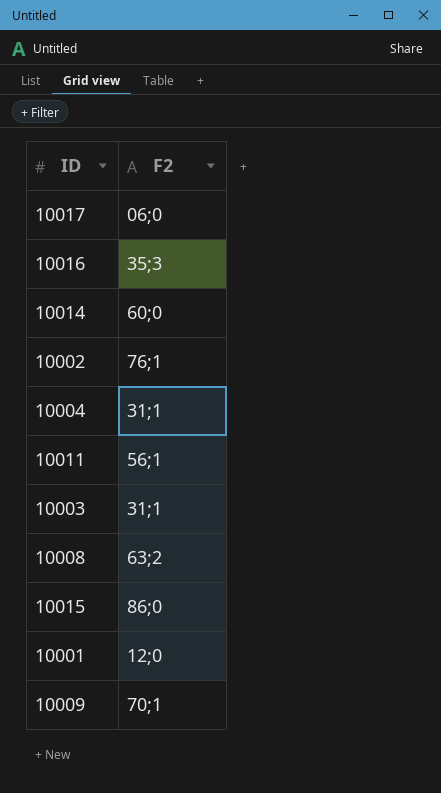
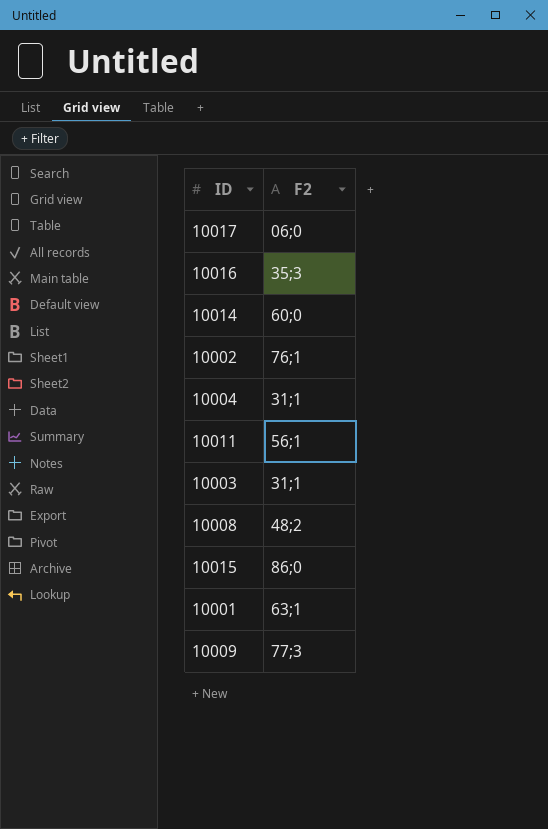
10008 | F2: 63;2 -> 48;2
10001 | F2: 12;0 -> 63;1
10009 | F2: 70;1 -> 77;3

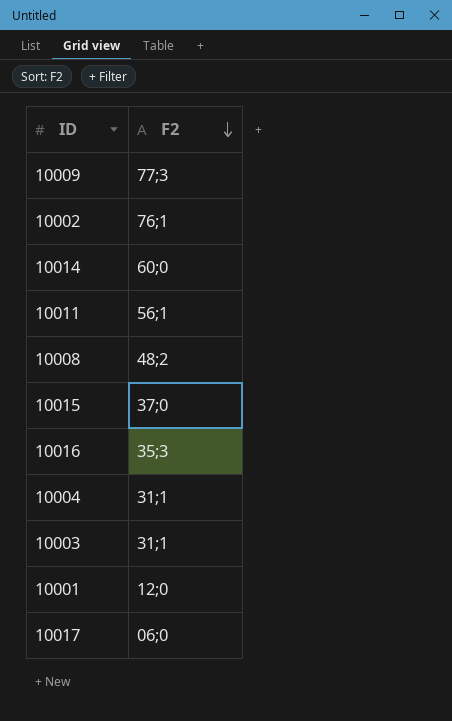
row order: none -> F2 descending
10015 | F2: 86;0 -> 37;0
10001 | F2: 63;1 -> 12;0

